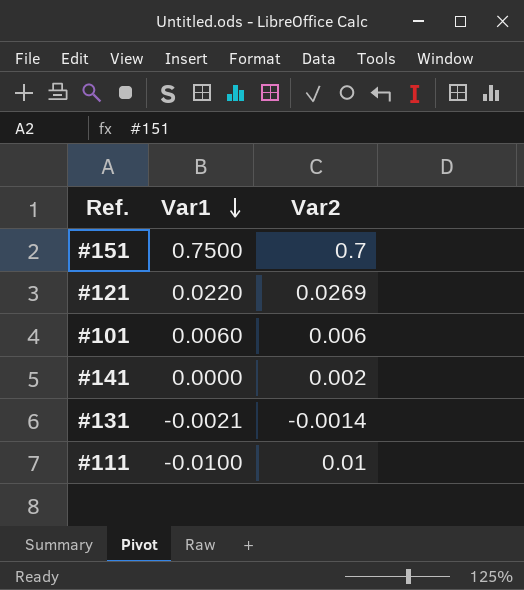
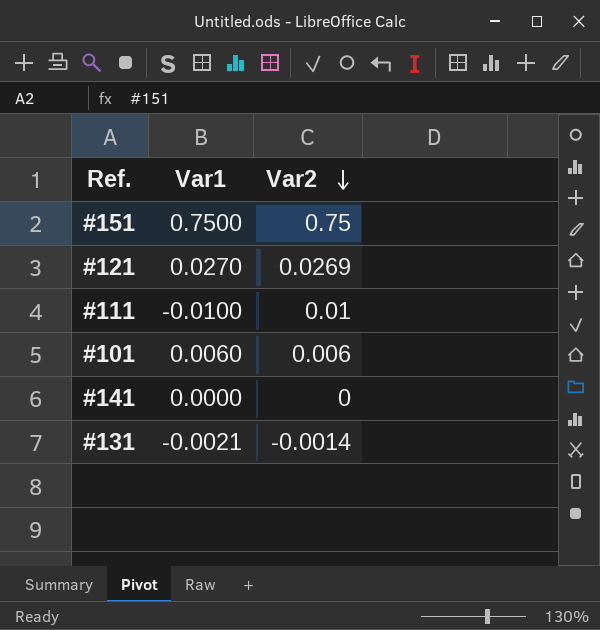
row order: Var1 descending -> Var2 descending
#151 | Var2: 0.7 -> 0.75
#121 | Var1: 0.0220 -> 0.0270
#141 | Var2: 0.002 -> 0

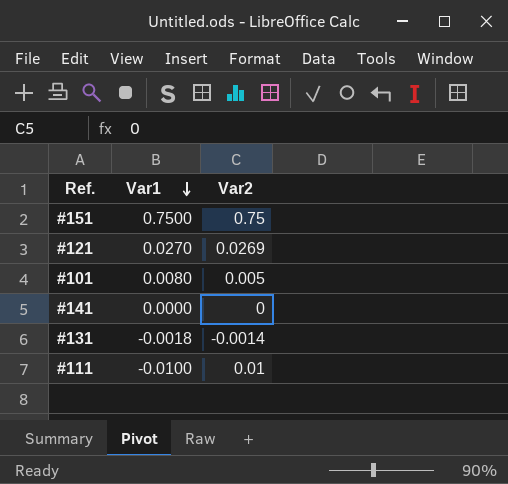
row order: Var2 descending -> Var1 descending
#101 | Var1: 0.0060 -> 0.0080
#101 | Var2: 0.006 -> 0.005
#131 | Var1: -0.0021 -> -0.0018

